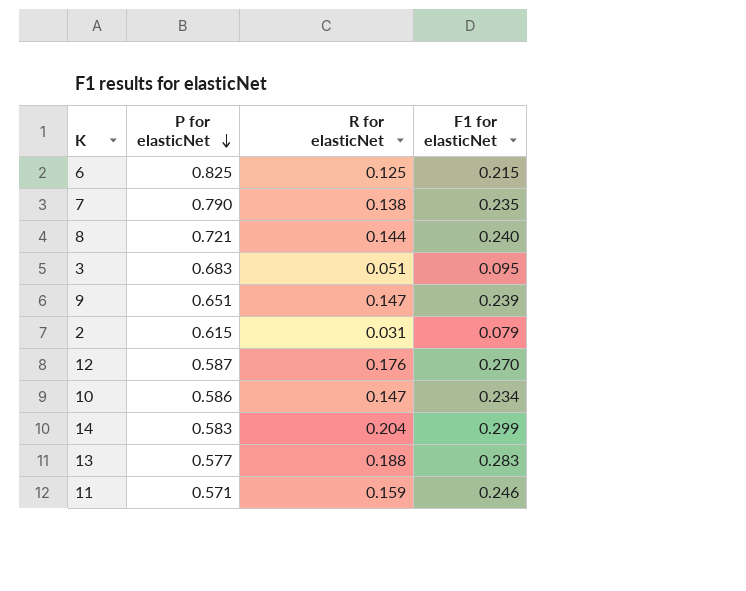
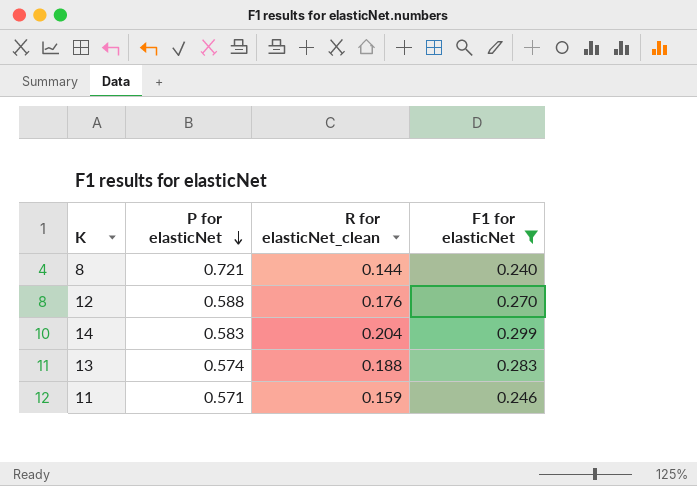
filter: none -> F1 for elasticNet >= 0.240
column name: R for elasticNet -> R for elasticNet_clean
12 | P for elasticNet: 0.587 -> 0.588
13 | P for elasticNet: 0.577 -> 0.574

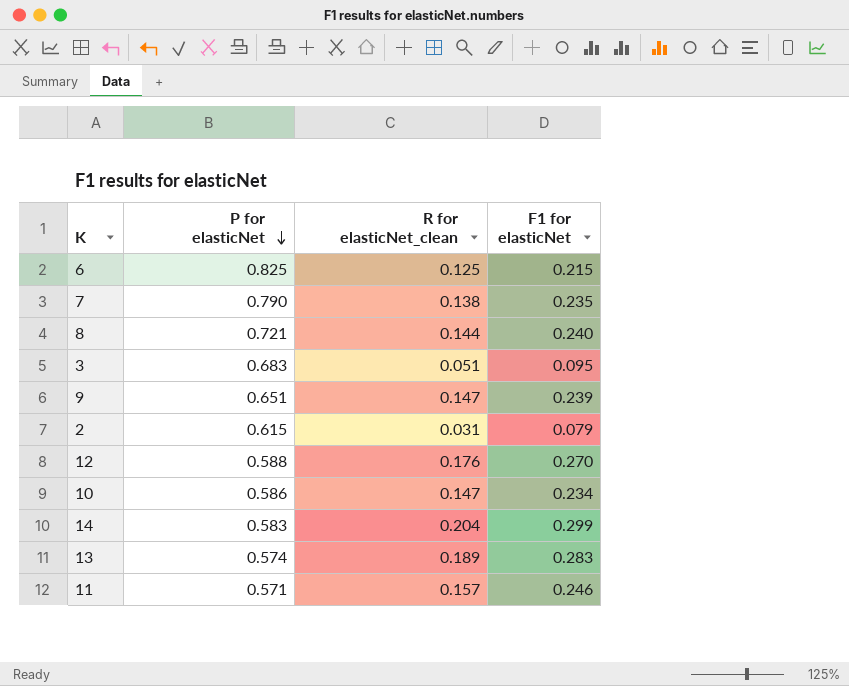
filter: F1 for elasticNet >= 0.240 -> none
13 | R for elasticNet_clean: 0.188 -> 0.189
11 | R for elasticNet_clean: 0.159 -> 0.157

